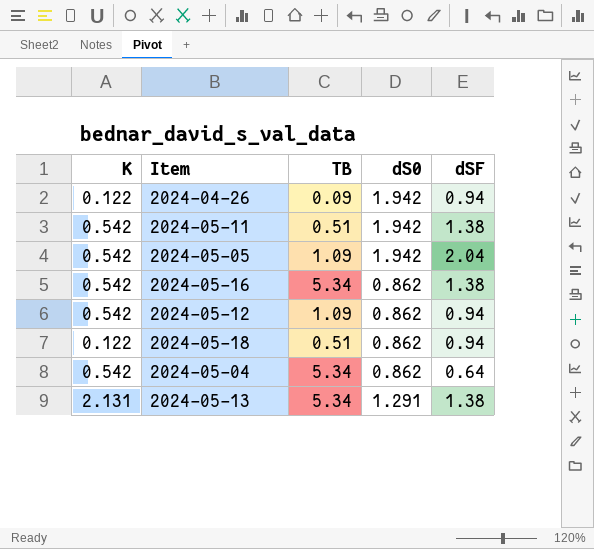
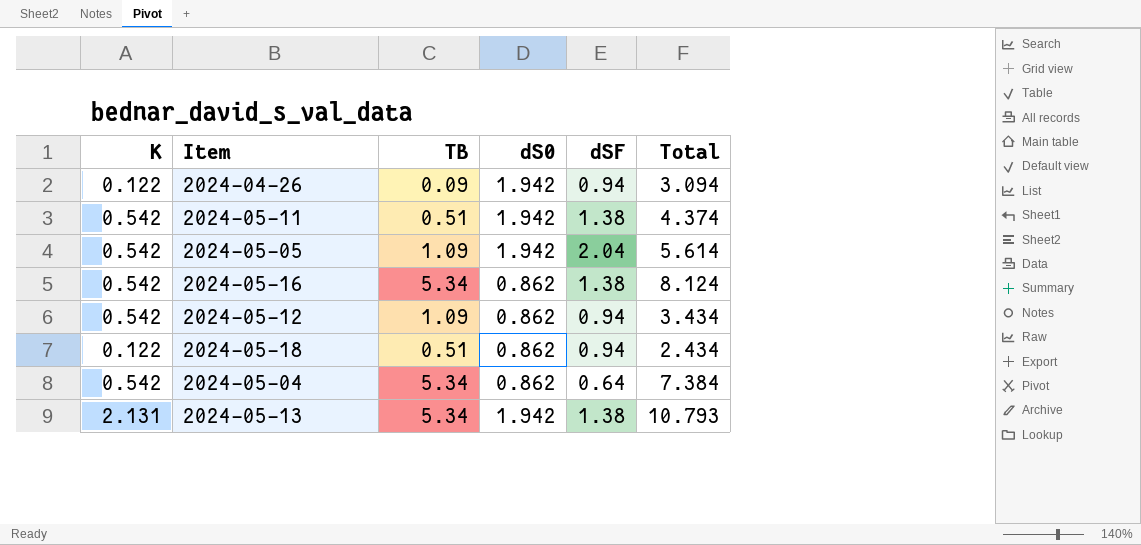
column Total | formula: none -> [K] + [TB] + [dS0] + [dSF]
2024-05-13 | dS0: 1.291 -> 1.942

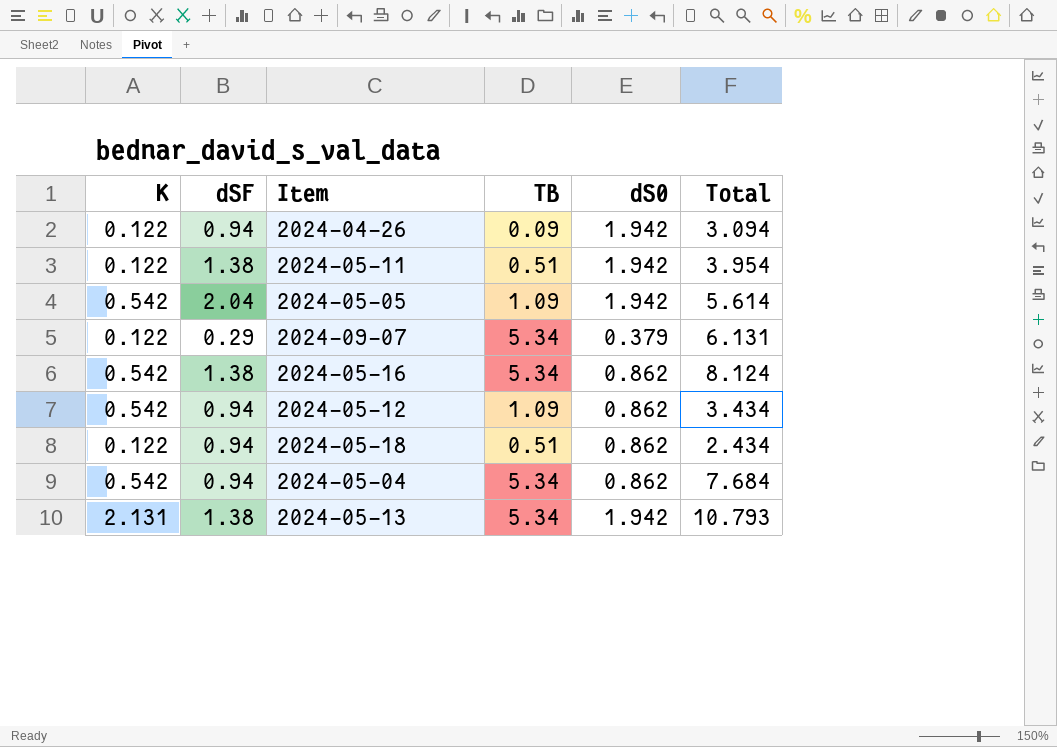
column dSF | position: 5 -> 2
2024-05-11 | K: 0.542 -> 0.122
2024-05-11 | Total: 4.374 -> 3.954
row 2024-09-07: none -> 0.122 | 0.29 | 5.34 | 0.379 | 6.131
2024-05-04 | dSF: 0.64 -> 0.94
2024-05-04 | Total: 7.384 -> 7.684

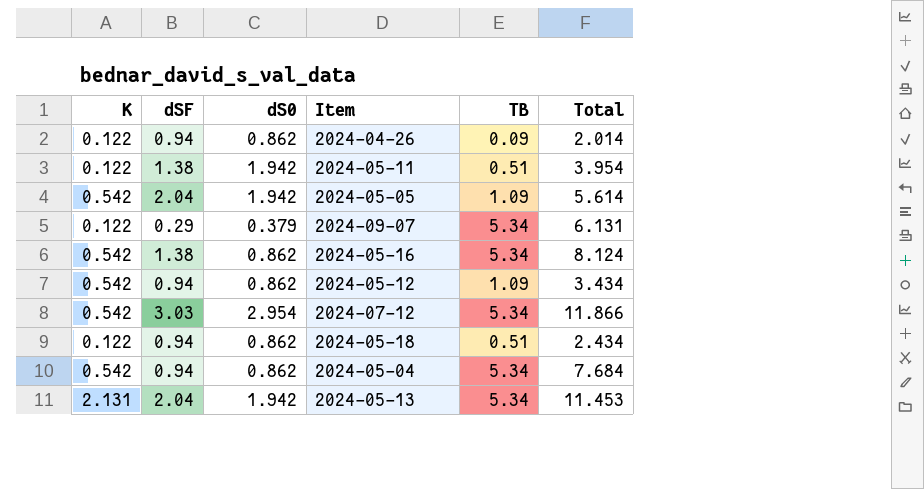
column dS0 | position: 5 -> 3
2024-04-26 | dS0: 1.942 -> 0.862
2024-04-26 | Total: 3.094 -> 2.014
row 2024-07-12: none -> 0.542 | 3.03 | 2.954 | 5.34 | 11.866
2024-05-13 | dSF: 1.38 -> 2.04
2024-05-13 | Total: 10.793 -> 11.453

